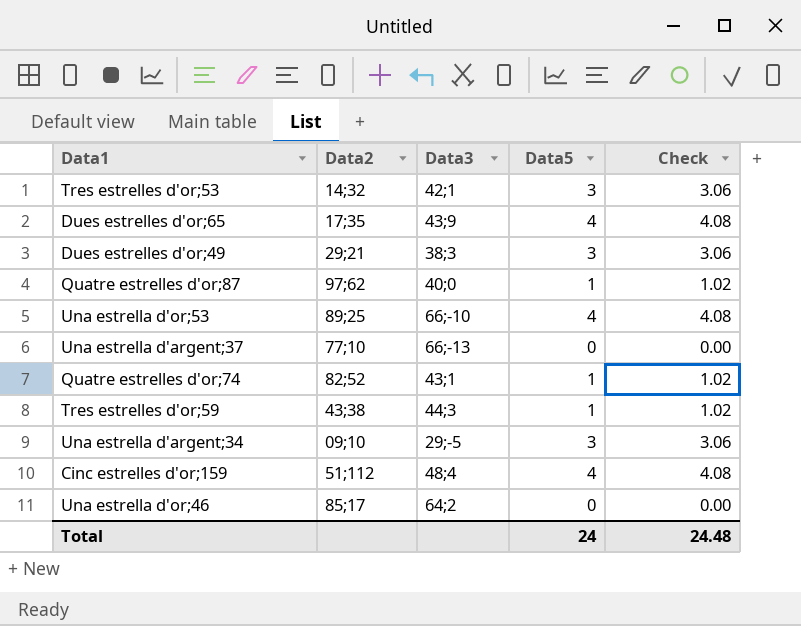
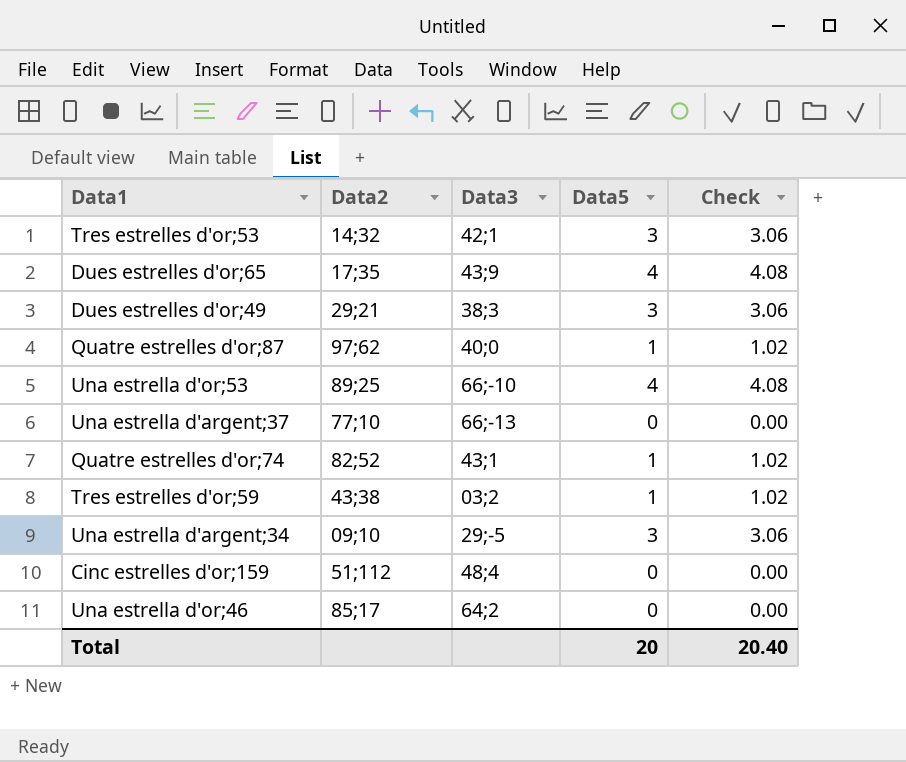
Tres estrelles d'or;59 | Data3: 44;3 -> 03;2
Cinc estrelles d'or;159 | Data5: 4 -> 0
Cinc estrelles d'or;159 | Check: 4.08 -> 0.00
Total | Data5: 24 -> 20
Total | Check: 24.48 -> 20.40

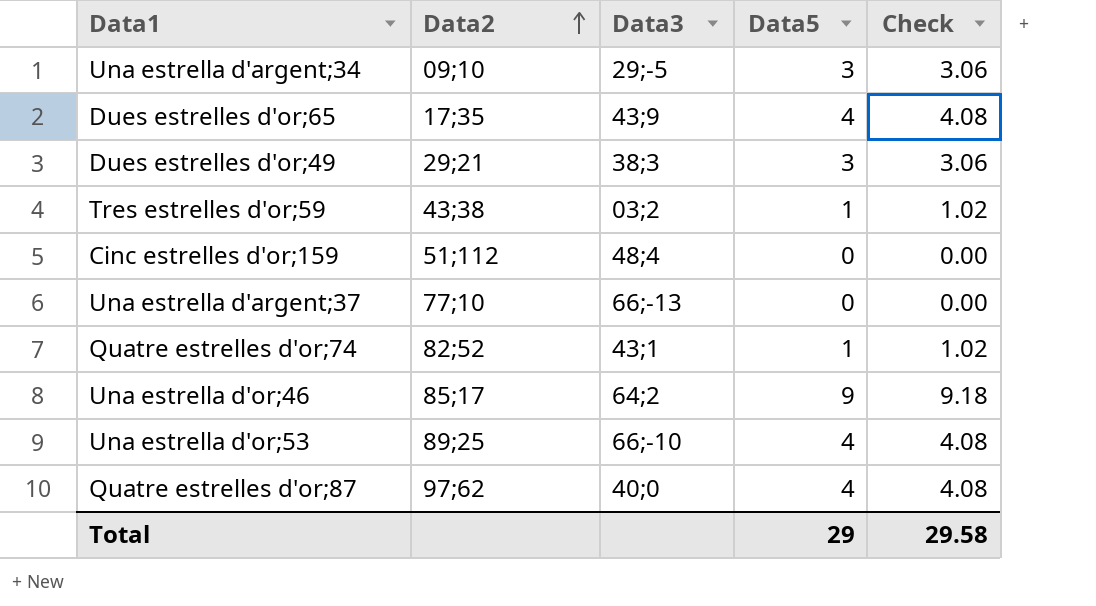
row order: none -> Data2 ascending
row Tres estrelles d'or;53: 14;32 | 42;1 | 3 | 3.06 -> none
Una estrella d'or;46 | Data5: 0 -> 9
Una estrella d'or;46 | Check: 0.00 -> 9.18
Quatre estrelles d'or;87 | Data5: 1 -> 4
Quatre estrelles d'or;87 | Check: 1.02 -> 4.08
Total | Data5: 20 -> 29
Total | Check: 20.40 -> 29.58

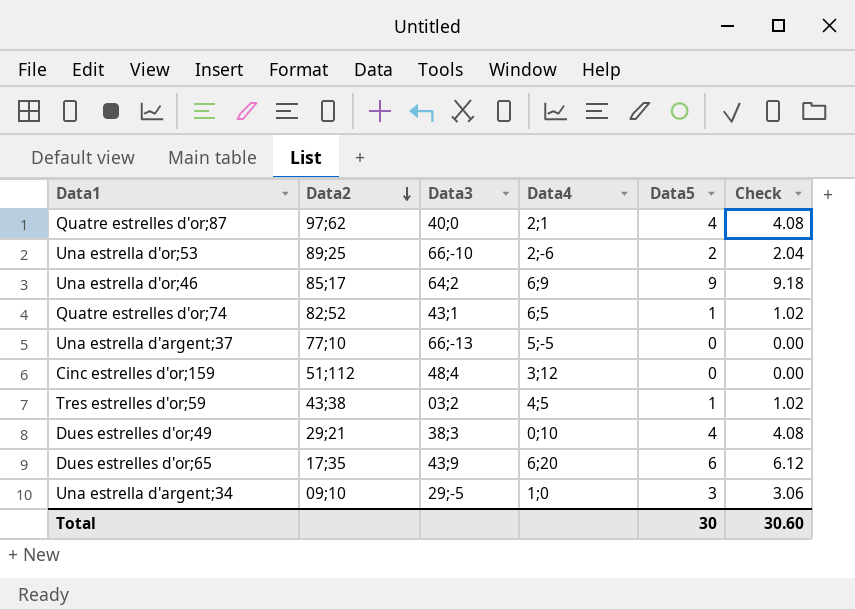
row order: Data2 ascending -> Data2 descending
column Data4 | position: none -> 4
Una estrella d'or;53 | Data5: 4 -> 2
Una estrella d'or;53 | Check: 4.08 -> 2.04
Dues estrelles d'or;49 | Data5: 3 -> 4
Dues estrelles d'or;49 | Check: 3.06 -> 4.08
Dues estrelles d'or;65 | Data5: 4 -> 6
Dues estrelles d'or;65 | Check: 4.08 -> 6.12
Total | Data5: 29 -> 30
Total | Check: 29.58 -> 30.60

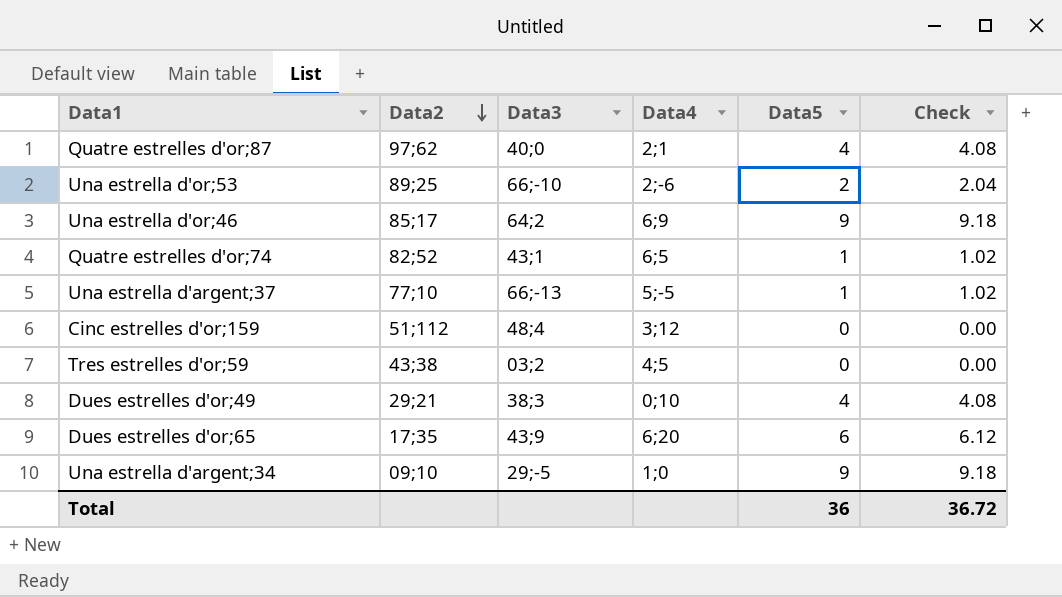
Una estrella d'argent;37 | Data5: 0 -> 1
Una estrella d'argent;37 | Check: 0.00 -> 1.02
Tres estrelles d'or;59 | Data5: 1 -> 0
Tres estrelles d'or;59 | Check: 1.02 -> 0.00
Una estrella d'argent;34 | Data5: 3 -> 9
Una estrella d'argent;34 | Check: 3.06 -> 9.18
Total | Data5: 30 -> 36
Total | Check: 30.60 -> 36.72

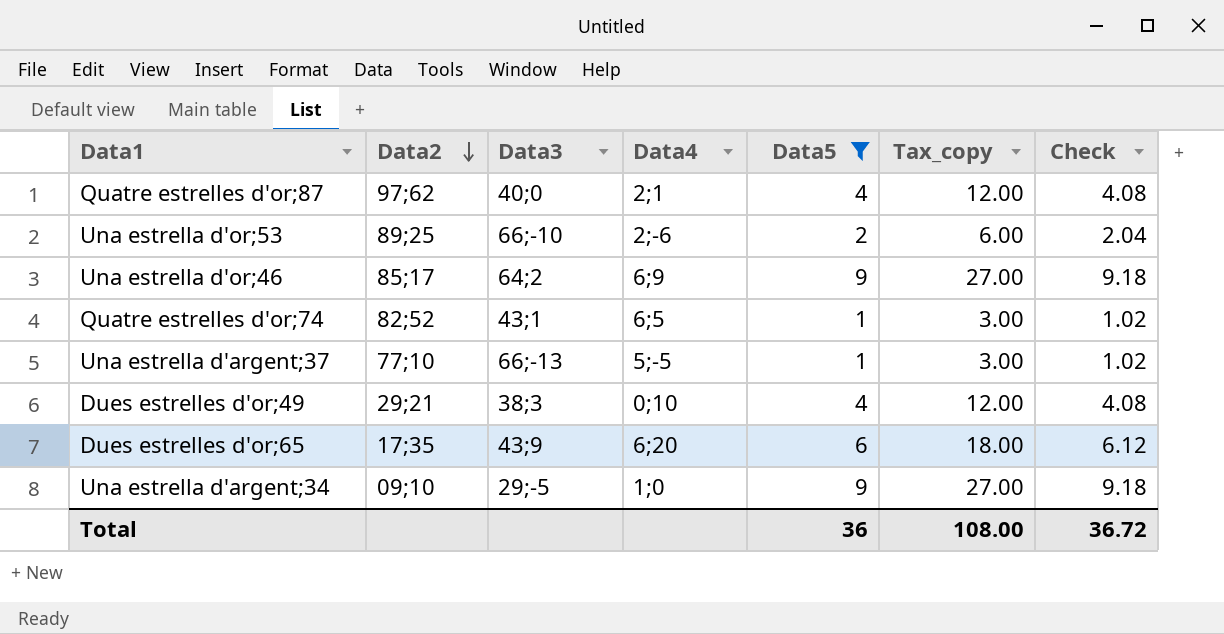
filter: none -> Data5 != 0
column Tax_copy | formula: none -> [Data5] * 3

